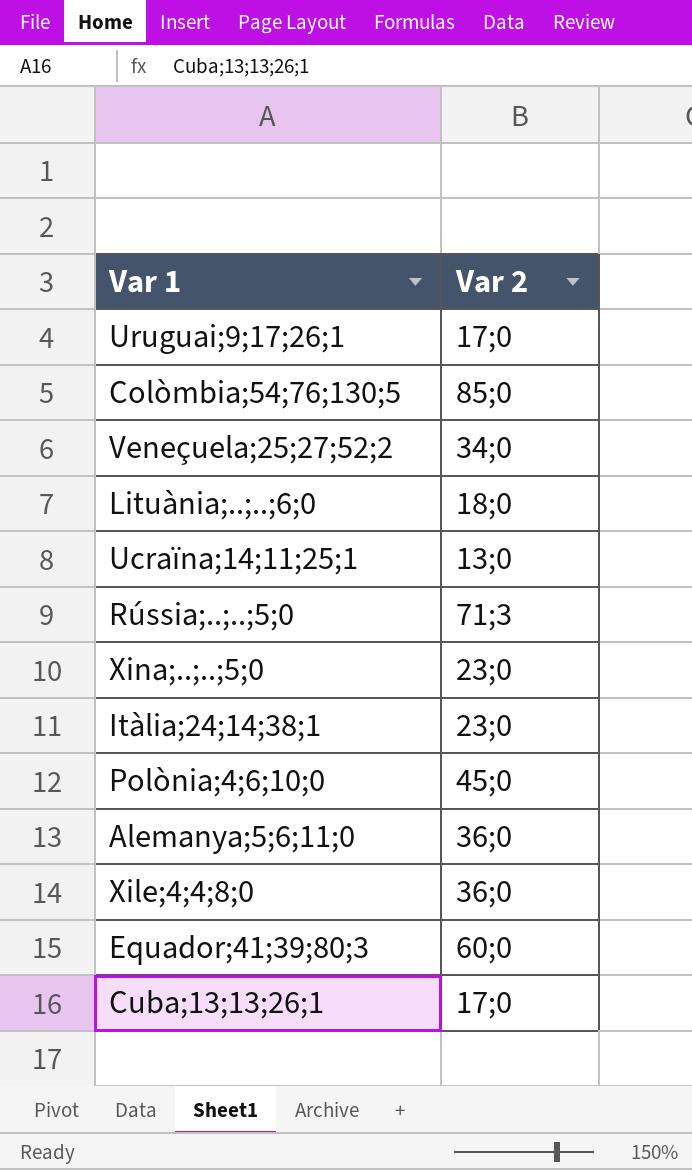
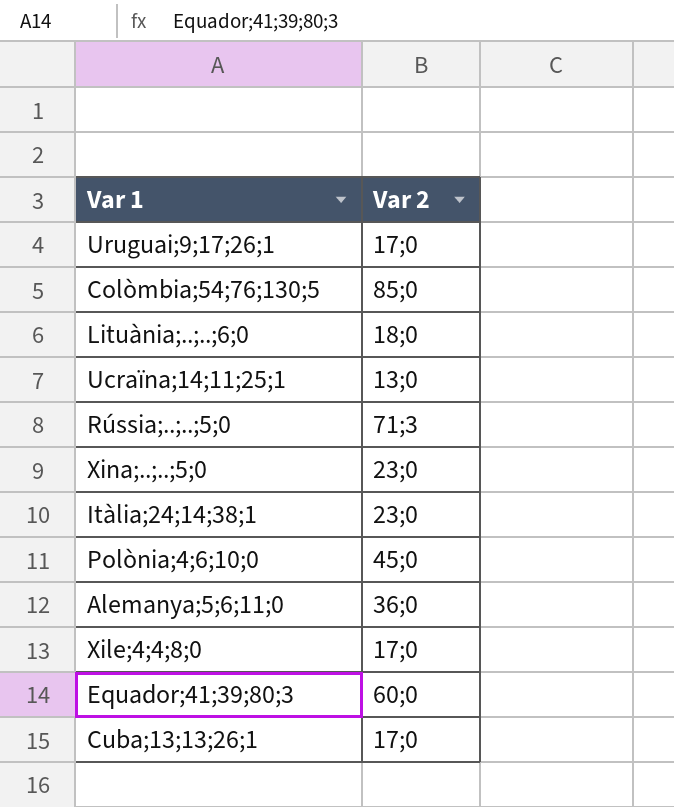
row Veneçuela;25;27;52;2: 34;0 -> none
Xile;4;4;8;0 | Var 2: 36;0 -> 17;0

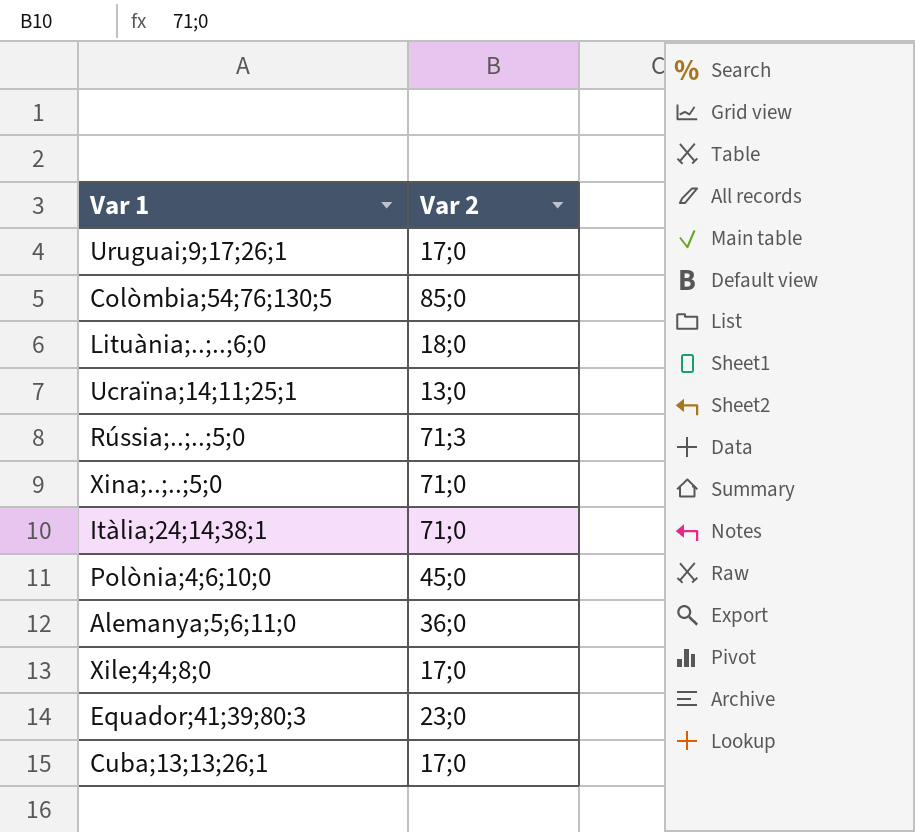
Xina;..;..;5;0 | Var 2: 23;0 -> 71;0
Itàlia;24;14;38;1 | Var 2: 23;0 -> 71;0
Equador;41;39;80;3 | Var 2: 60;0 -> 23;0

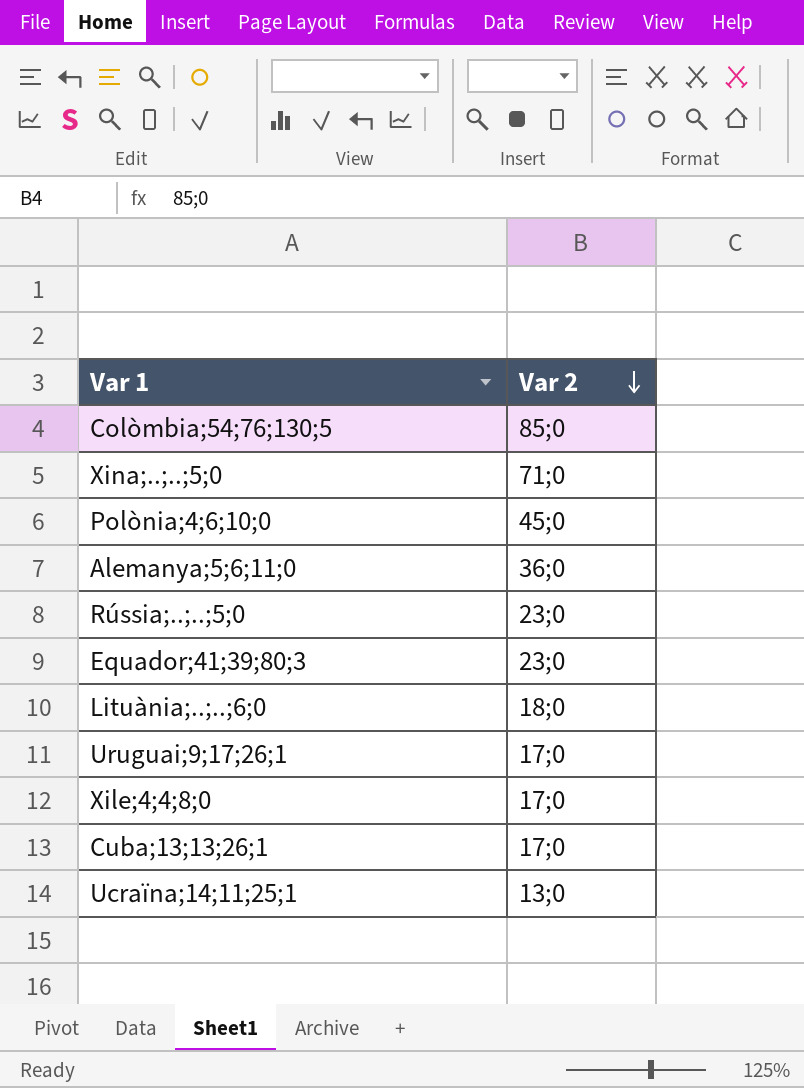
row order: none -> Var 2 descending
row Itàlia;24;14;38;1: 71;0 -> none
Rússia;..;..;5;0 | Var 2: 71;3 -> 23;0

